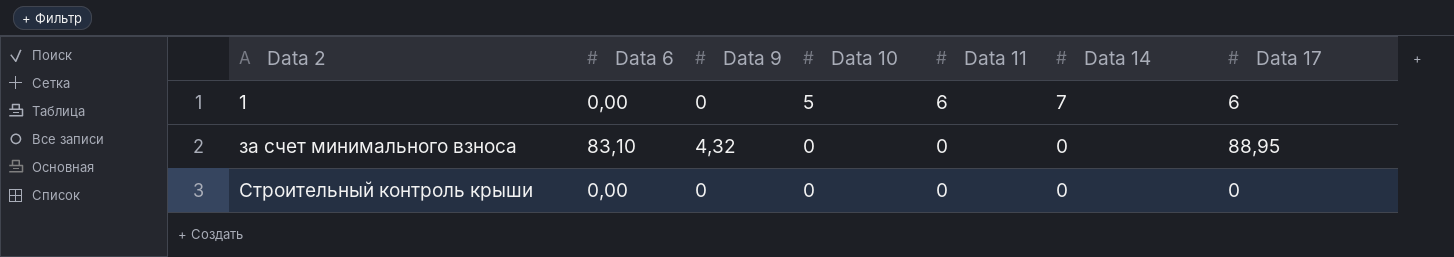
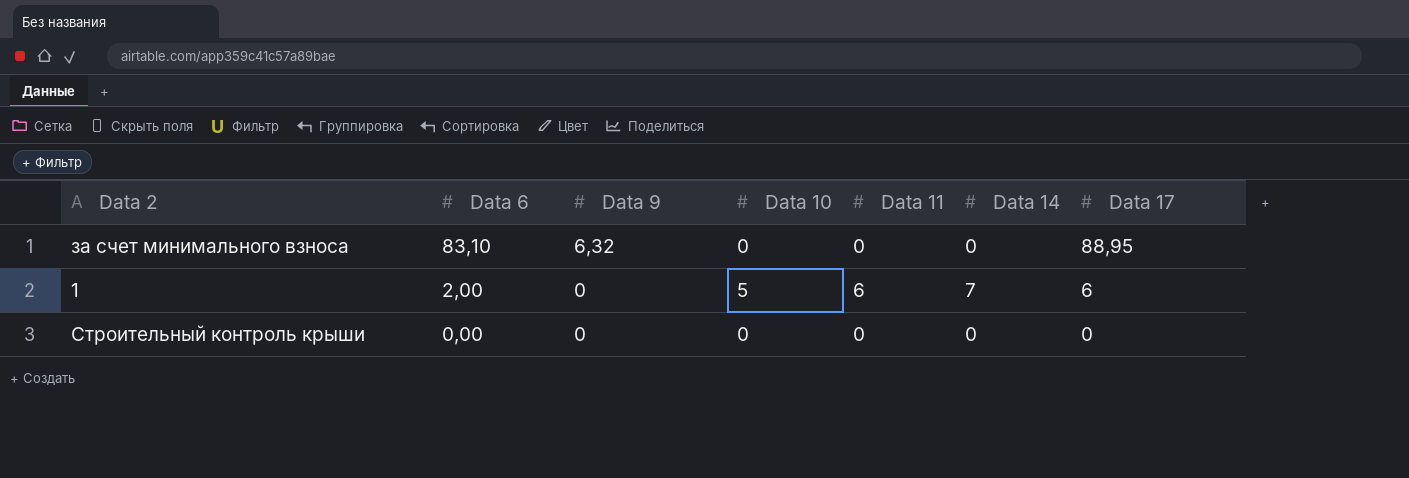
row order: Data 2 ascending -> Data 6 descending
за счет минимального взноса | Data 9: 4,32 -> 6,32
1 | Data 6: 0,00 -> 2,00

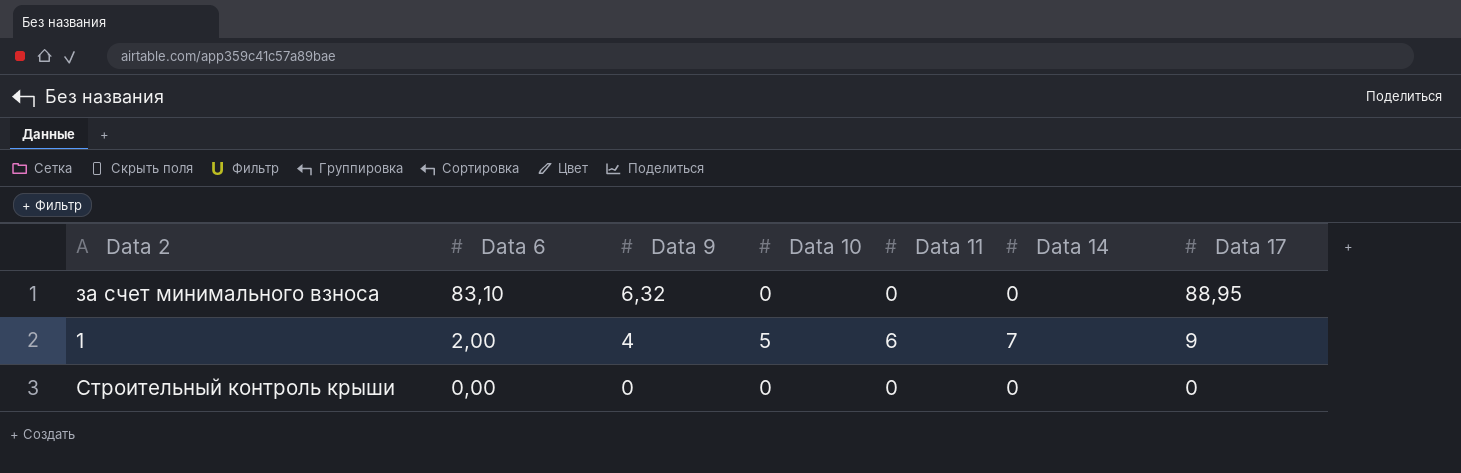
1 | Data 9: 0 -> 4
1 | Data 17: 6 -> 9

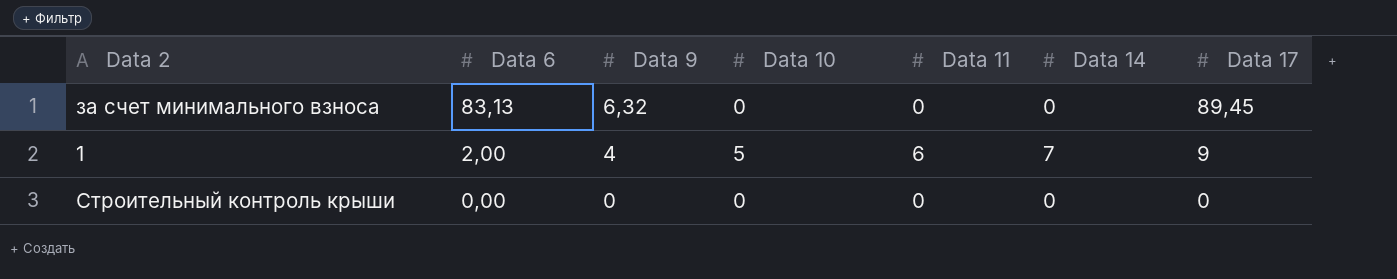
за счет минимального взноса | Data 6: 83,10 -> 83,13
за счет минимального взноса | Data 17: 88,95 -> 89,45

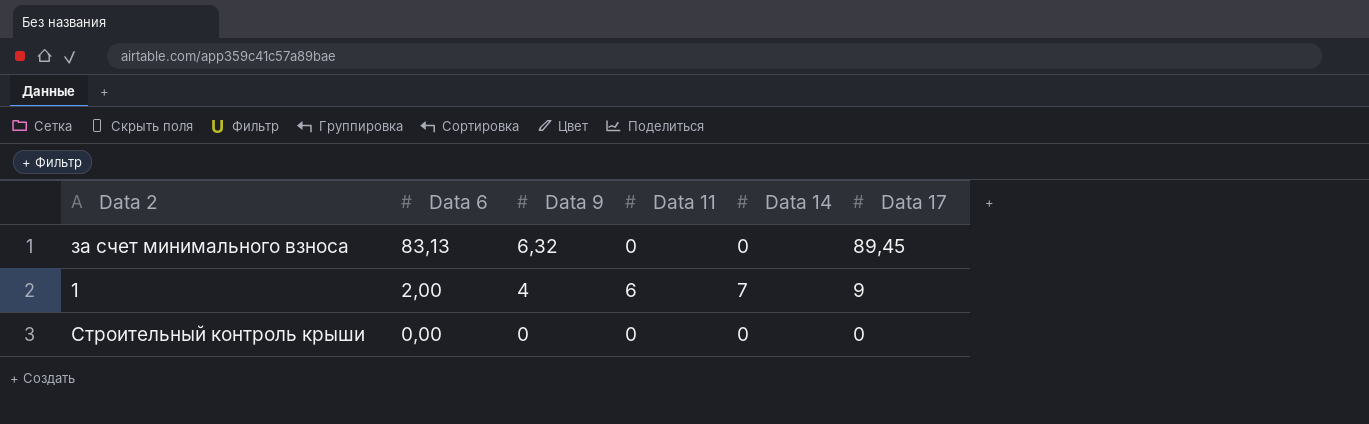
column Data 10 | position: 4 -> none

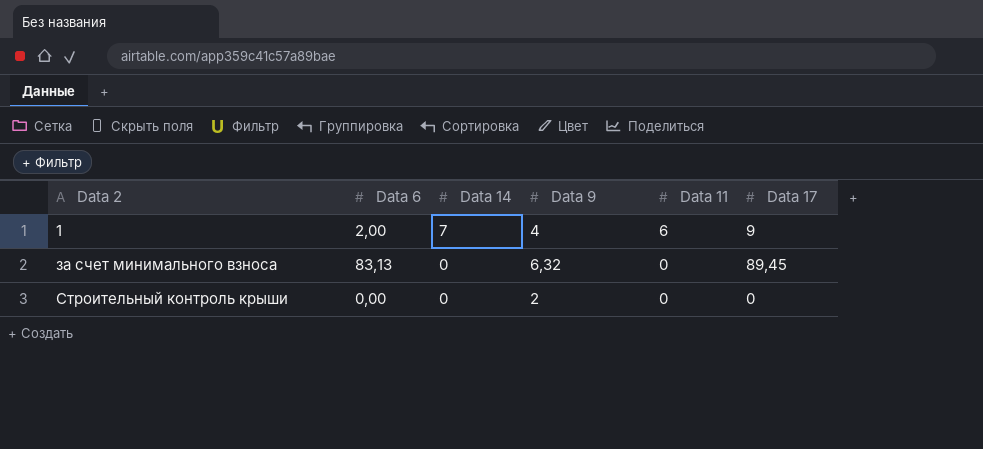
row order: Data 6 descending -> Data 2 ascending
column Data 14 | position: 5 -> 3
Строительный контроль крыши | Data 9: 0 -> 2

